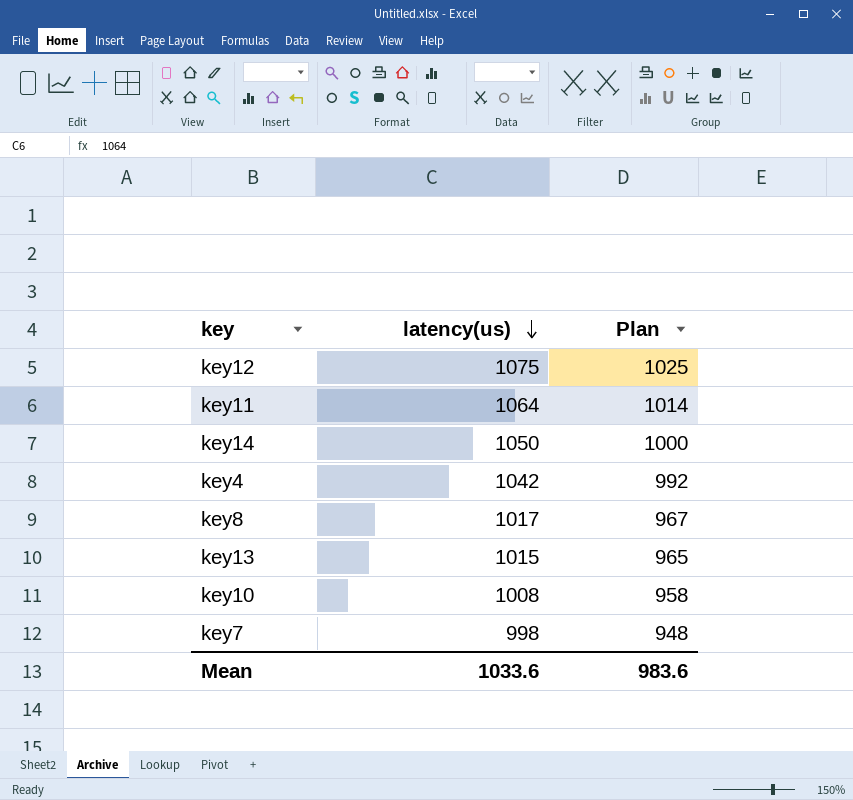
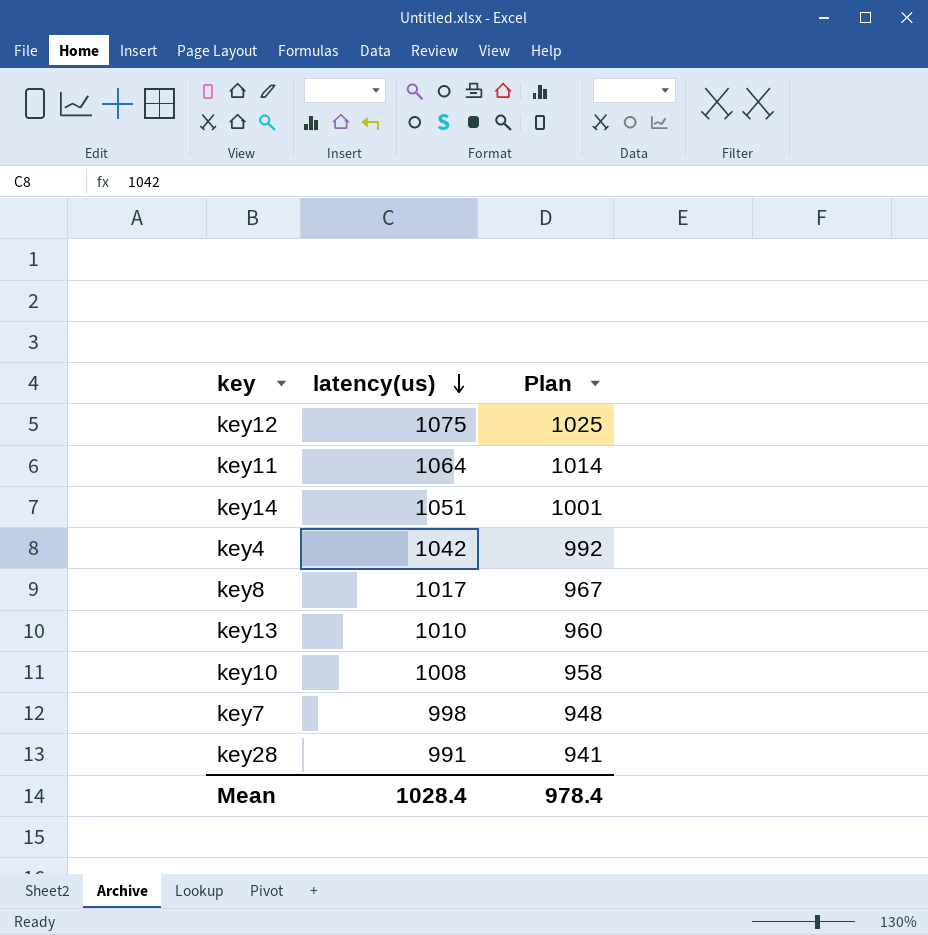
key14 | latency(us): 1050 -> 1051
key14 | Plan: 1000 -> 1001
key13 | latency(us): 1015 -> 1010
key13 | Plan: 965 -> 960
row key28: none -> 991 | 941
Mean | latency(us): 1033.6 -> 1028.4
Mean | Plan: 983.6 -> 978.4

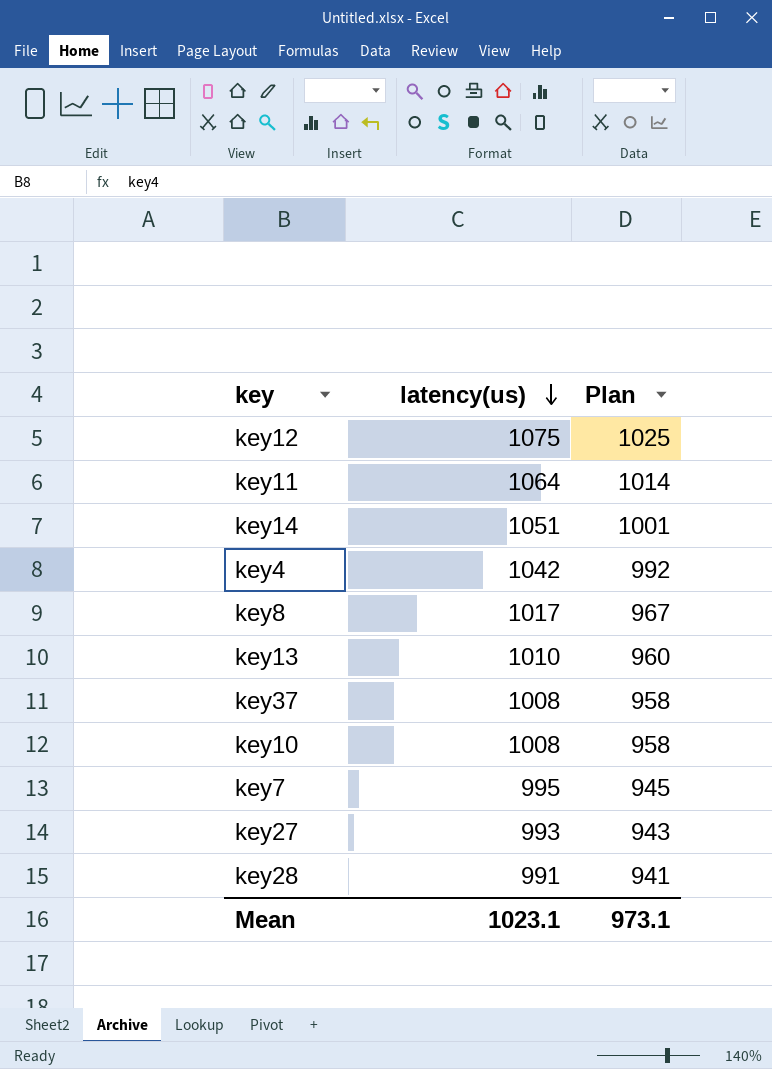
row key37: none -> 1008 | 958
key7 | latency(us): 998 -> 995
key7 | Plan: 948 -> 945
row key27: none -> 993 | 943
Mean | latency(us): 1028.4 -> 1023.1
Mean | Plan: 978.4 -> 973.1

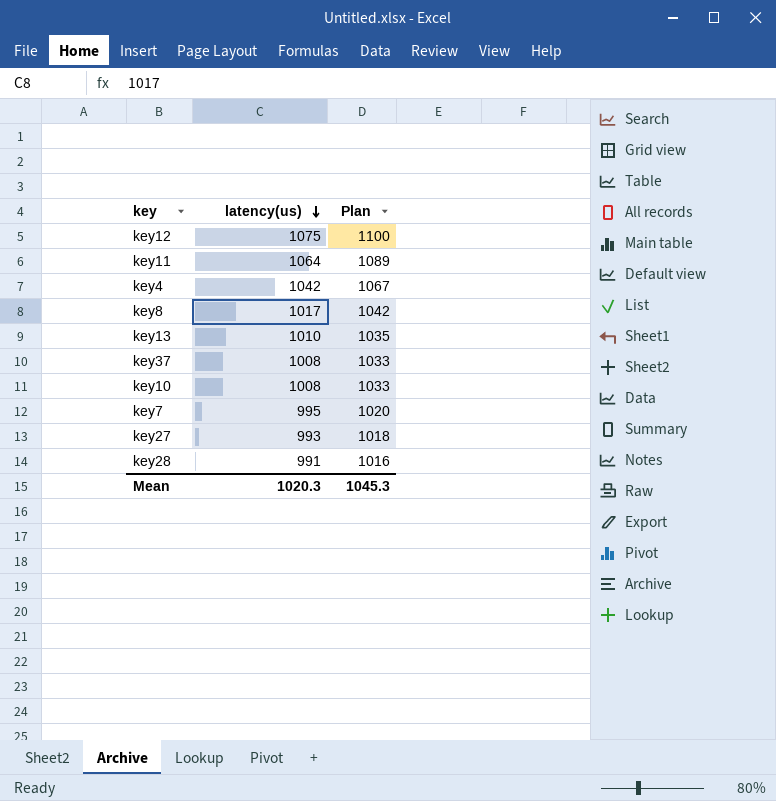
column Plan | formula: [latency(us)] - 50 -> [latency(us)] + 25
row key14: 1051 | 1001 -> none
Mean | latency(us): 1023.1 -> 1020.3
Mean | Plan: 973.1 -> 1045.3

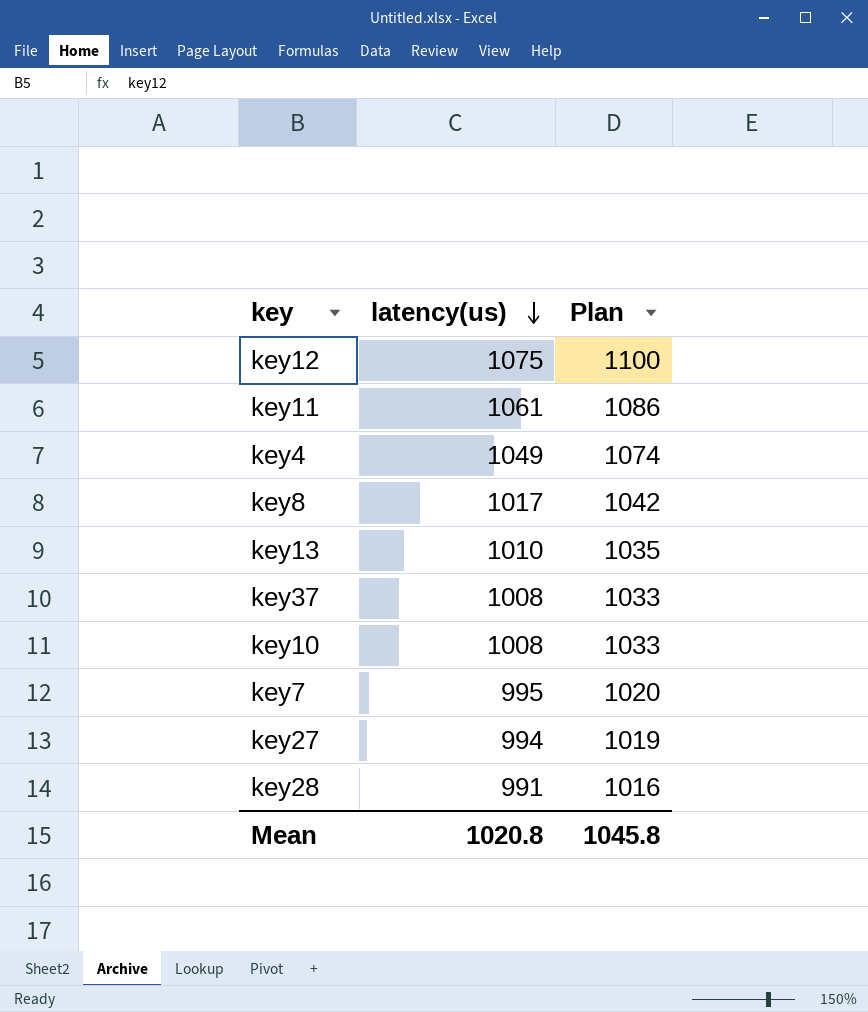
key11 | latency(us): 1064 -> 1061
key11 | Plan: 1089 -> 1086
key4 | latency(us): 1042 -> 1049
key4 | Plan: 1067 -> 1074
key27 | latency(us): 993 -> 994
key27 | Plan: 1018 -> 1019
Mean | latency(us): 1020.3 -> 1020.8
Mean | Plan: 1045.3 -> 1045.8

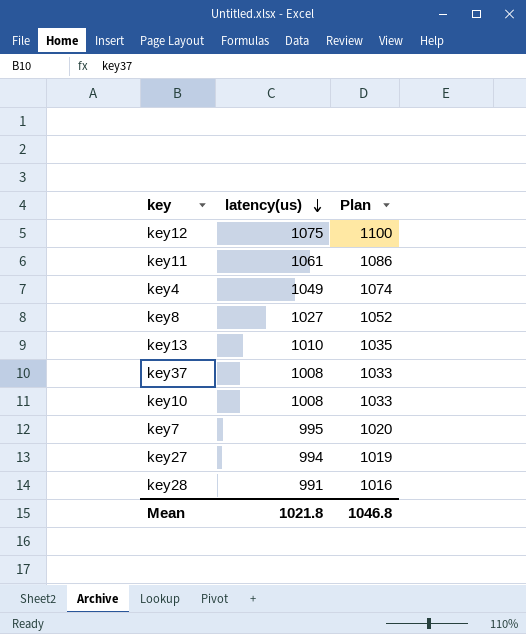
key8 | latency(us): 1017 -> 1027
key8 | Plan: 1042 -> 1052
Mean | latency(us): 1020.8 -> 1021.8
Mean | Plan: 1045.8 -> 1046.8

